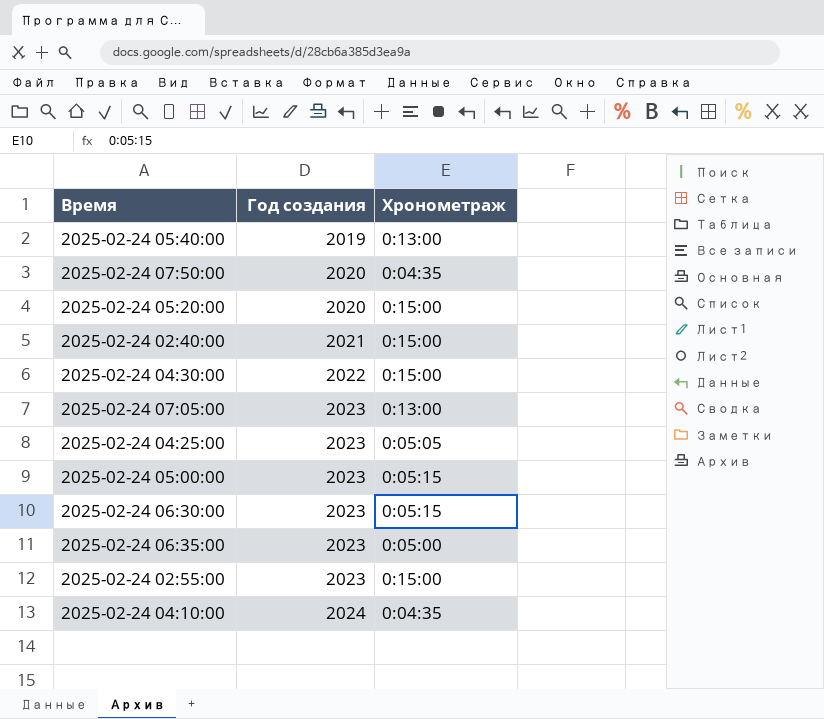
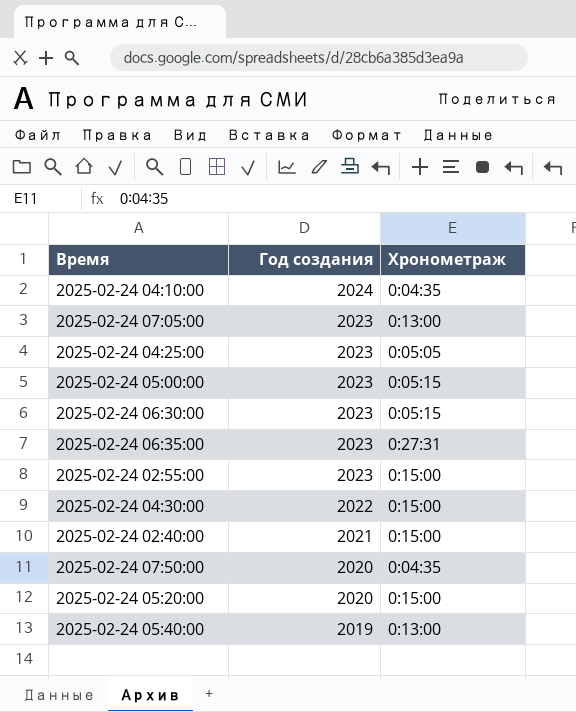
row order: Год создания ascending -> Год создания descending
2025-02-24 06:35:00 | Хронометраж: 0:05:00 -> 0:27:31

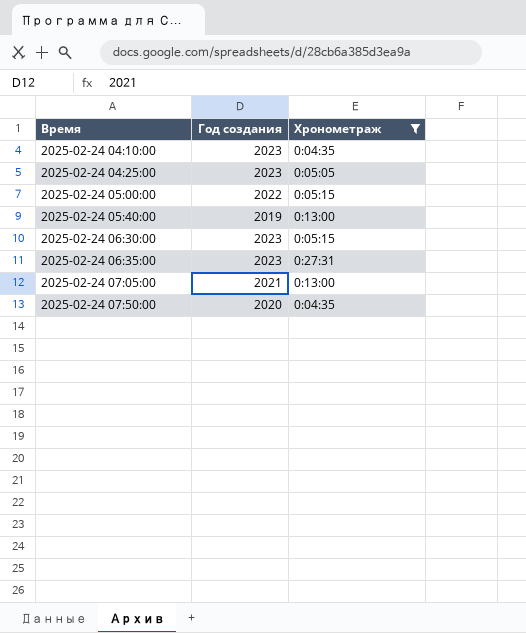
filter: none -> Хронометраж != 0:15:00
row order: Год создания descending -> Время ascending
2025-02-24 04:10:00 | Год создания: 2024 -> 2023
2025-02-24 05:00:00 | Год создания: 2023 -> 2022
2025-02-24 07:05:00 | Год создания: 2023 -> 2021

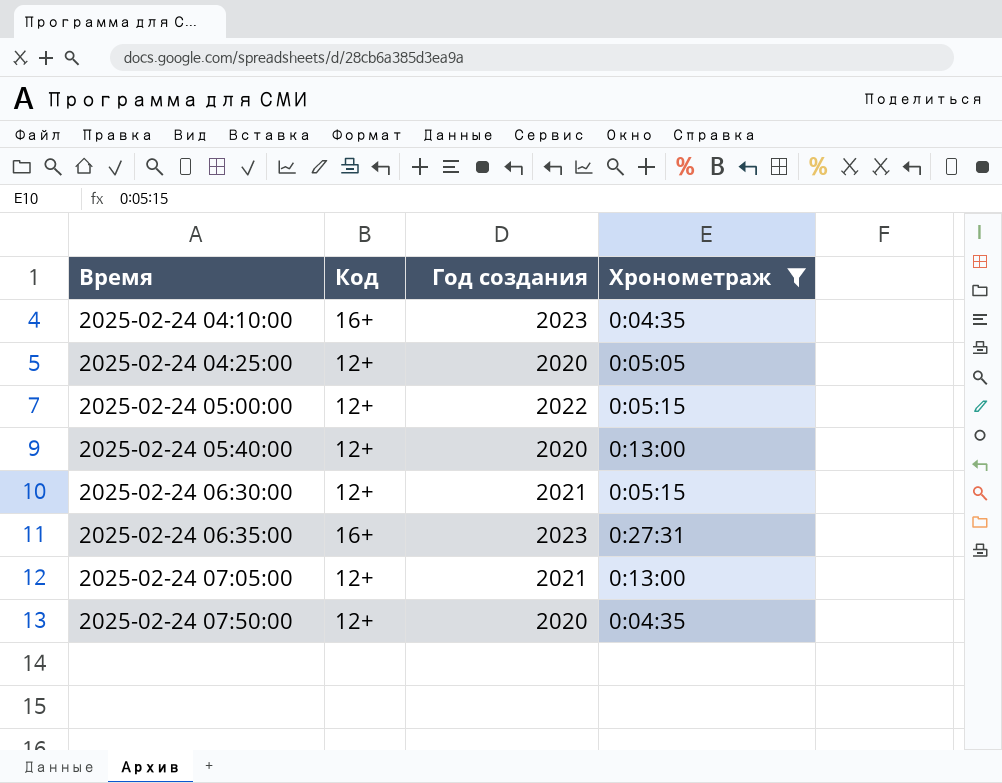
column Код | position: none -> 2
2025-02-24 04:25:00 | Год создания: 2023 -> 2020
2025-02-24 05:40:00 | Год создания: 2019 -> 2020
2025-02-24 06:30:00 | Год создания: 2023 -> 2021

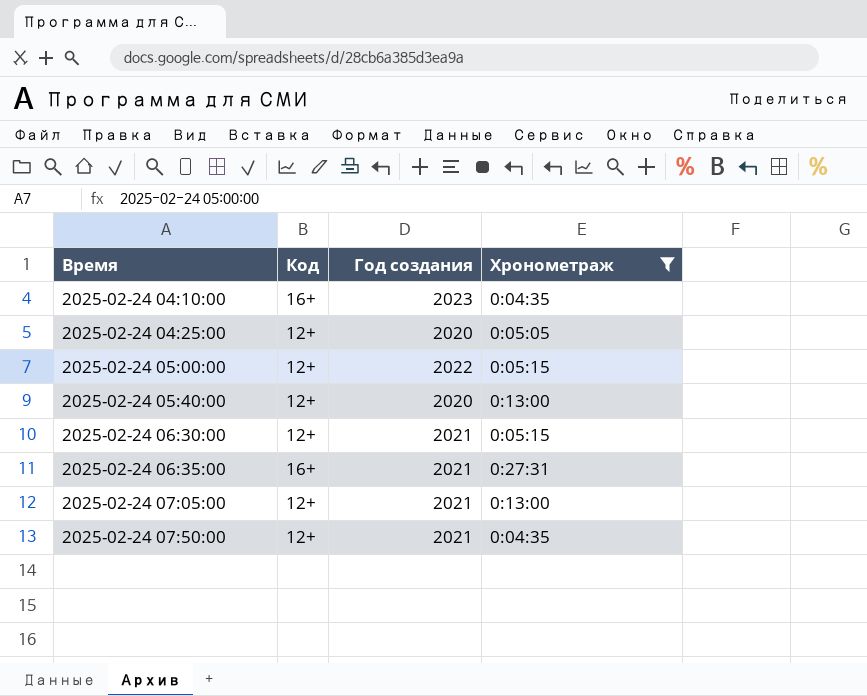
2025-02-24 06:35:00 | Год создания: 2023 -> 2021
2025-02-24 07:50:00 | Год создания: 2020 -> 2021

